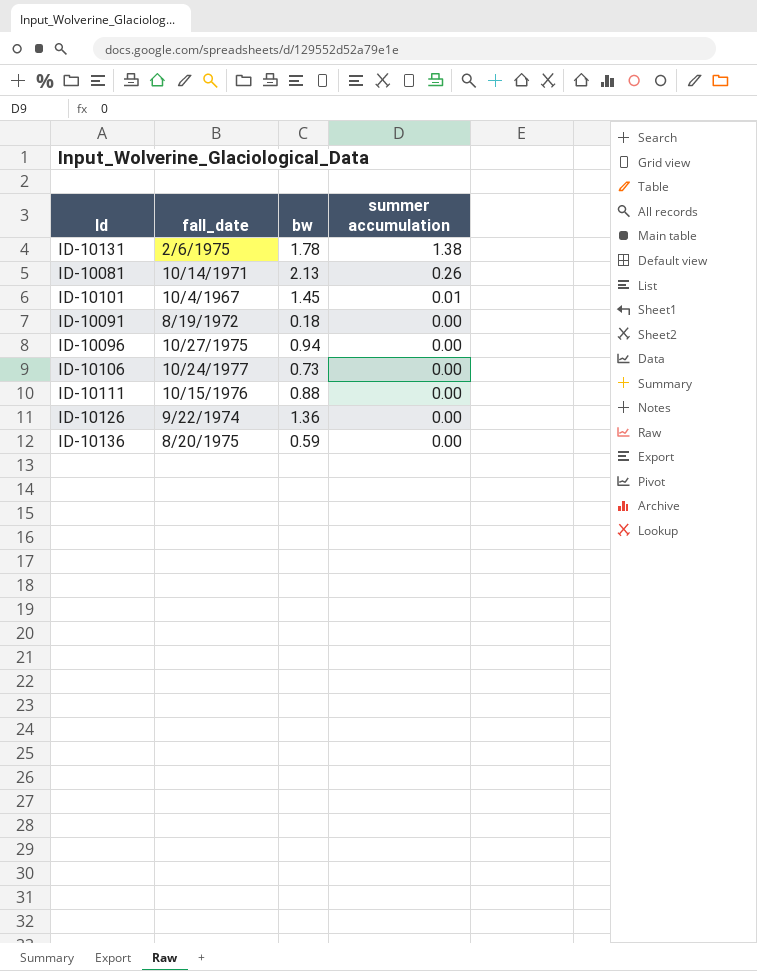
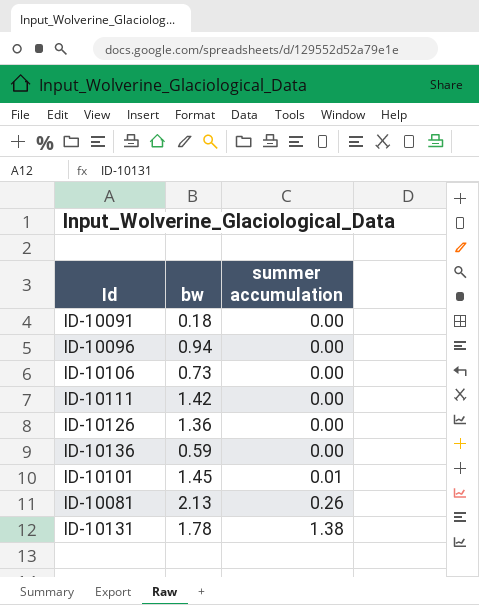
row order: summer accumulation descending -> summer accumulation ascending
column fall_date | position: 2 -> none
ID-10111 | bw: 0.88 -> 1.42

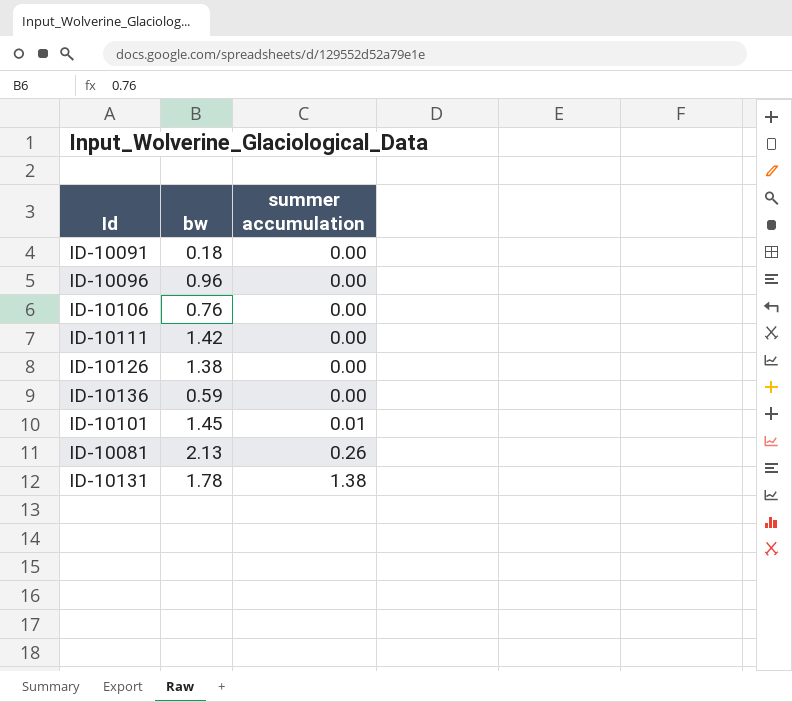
ID-10096 | bw: 0.94 -> 0.96
ID-10106 | bw: 0.73 -> 0.76
ID-10126 | bw: 1.36 -> 1.38

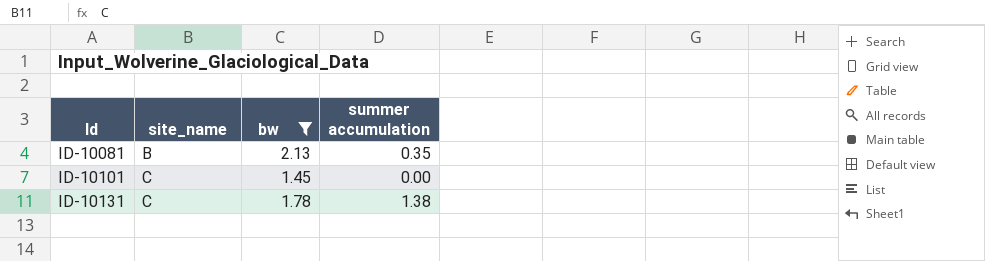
filter: none -> bw >= 1.45
row order: summer accumulation ascending -> Id ascending
column site_name | position: none -> 2
ID-10081 | summer accumulation: 0.26 -> 0.35
ID-10101 | summer accumulation: 0.01 -> 0.00

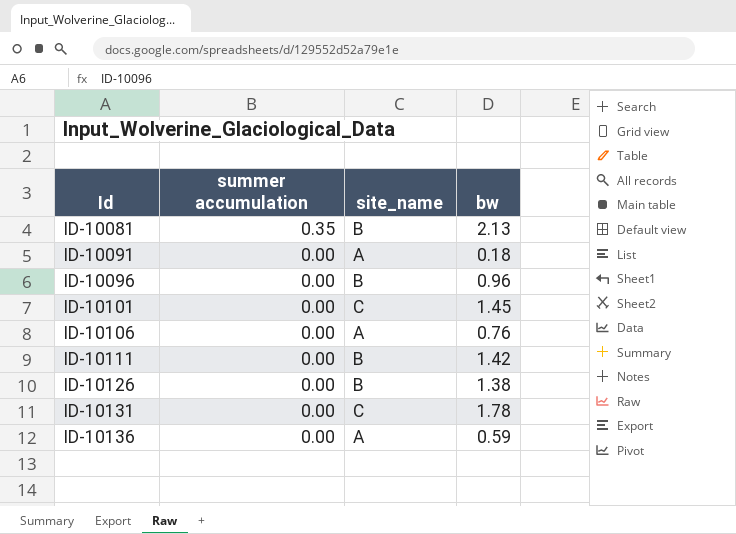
filter: bw >= 1.45 -> none
column summer accumulation | position: 4 -> 2
ID-10131 | summer accumulation: 1.38 -> 0.00

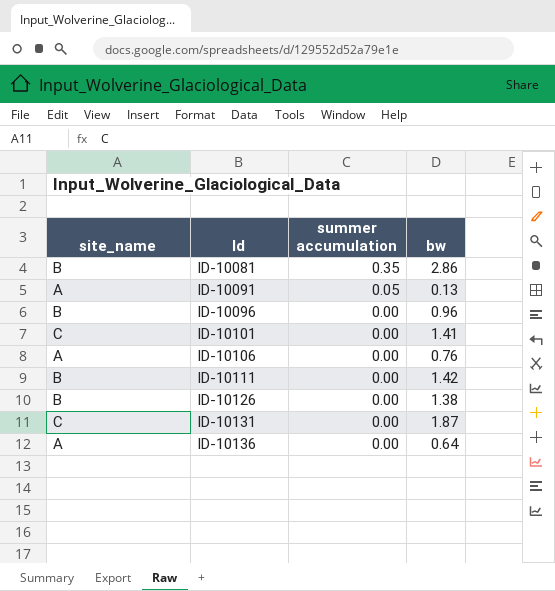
column site_name | position: 3 -> 1
ID-10081 | bw: 2.13 -> 2.86
ID-10091 | summer accumulation: 0.00 -> 0.05
ID-10091 | bw: 0.18 -> 0.13
ID-10101 | bw: 1.45 -> 1.41
ID-10131 | bw: 1.78 -> 1.87
ID-10136 | bw: 0.59 -> 0.64

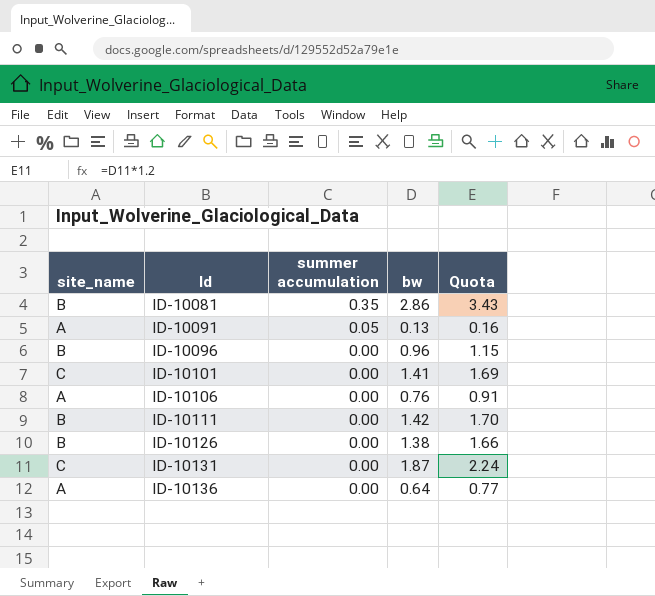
column Quota | formula: none -> [bw] * 1.2

